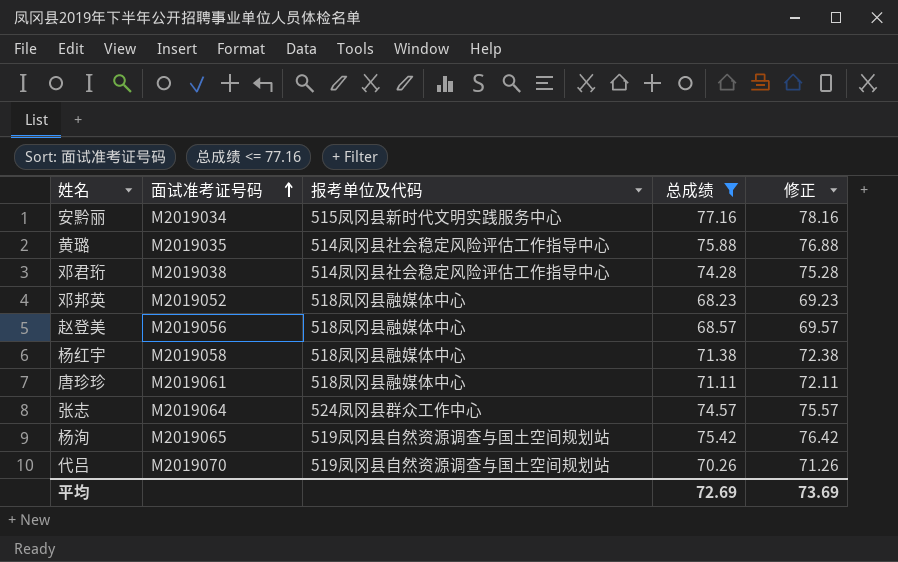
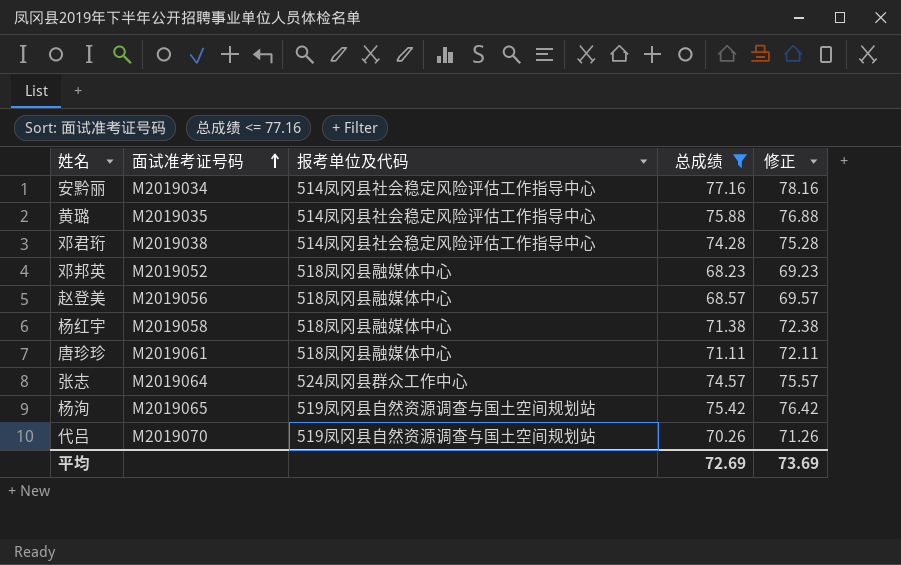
安黔丽 | 报考单位及代码: 515凤冈县新时代文明实践服务中心 -> 514凤冈县社会稳定风险评估工作指导中心

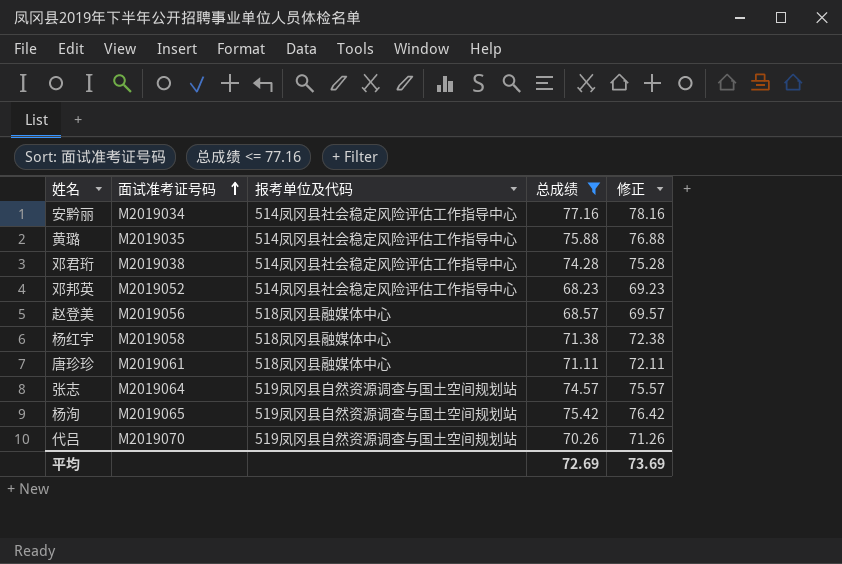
邓邦英 | 报考单位及代码: 518凤冈县融媒体中心 -> 514凤冈县社会稳定风险评估工作指导中心
张志 | 报考单位及代码: 524凤冈县群众工作中心 -> 519凤冈县自然资源调查与国土空间规划站

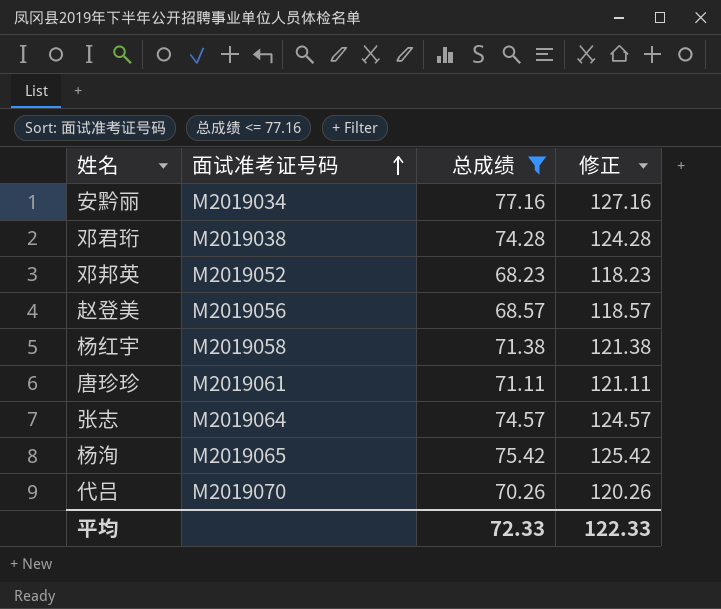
column 报考单位及代码 | position: 3 -> none
column 修正 | formula: [总成绩] + 1 -> [总成绩] + 50
row 黄璐: M2019035 | 514凤冈县社会稳定风险评估工作指导中心 | 75.88 | 76.88 -> none
平均 | 总成绩: 72.69 -> 72.33
平均 | 修正: 73.69 -> 122.33

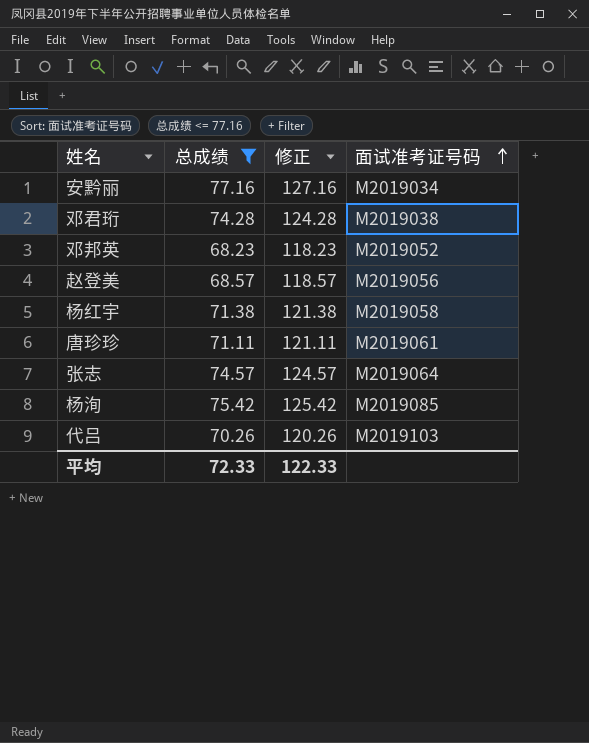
column 面试准考证号码 | position: 2 -> 4
杨洵 | 面试准考证号码: M2019065 -> M2019085
代吕 | 面试准考证号码: M2019070 -> M2019103

